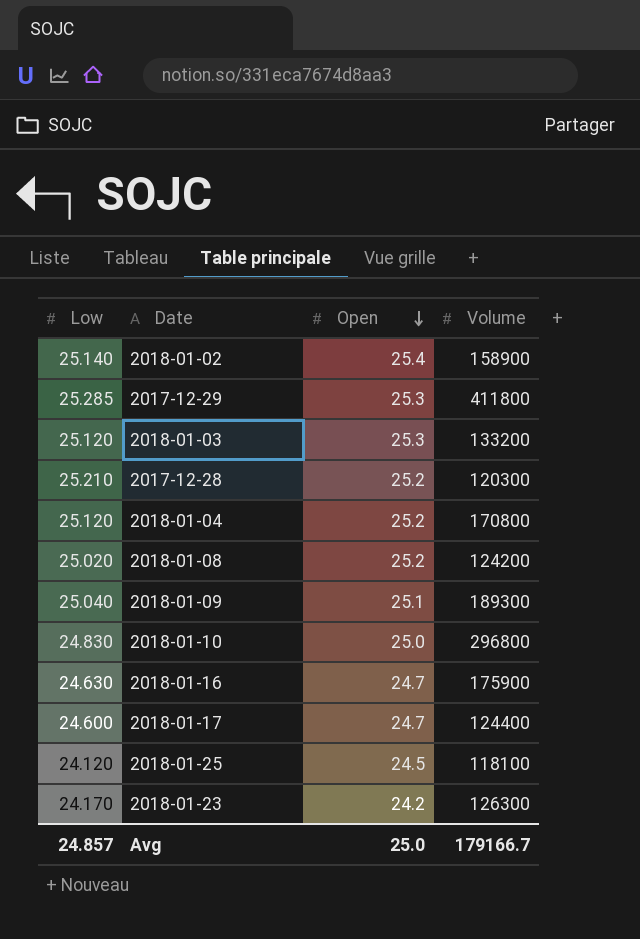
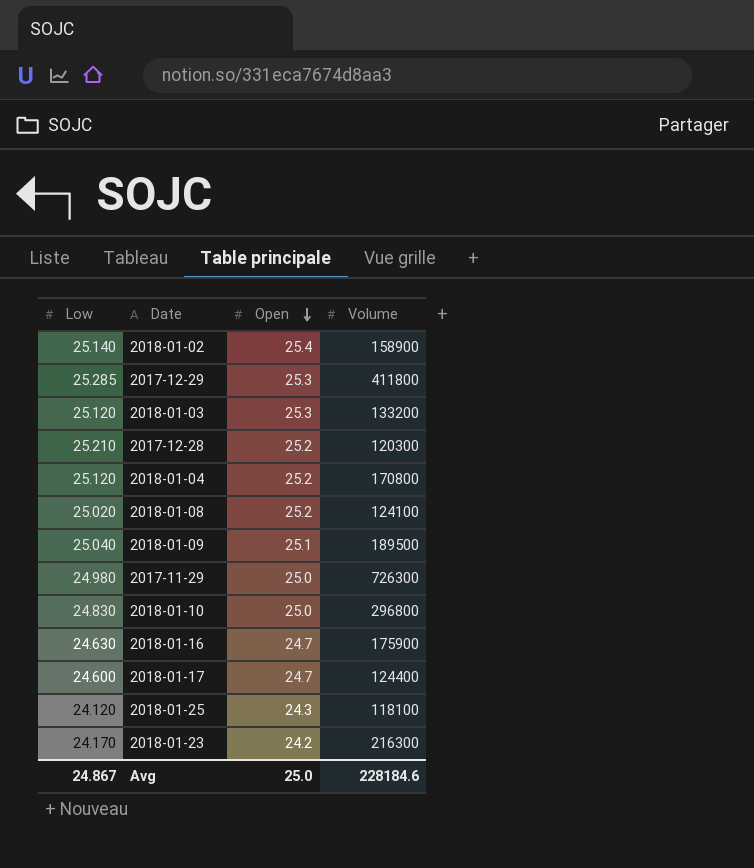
2018-01-08 | Volume: 124200 -> 124100
2018-01-09 | Volume: 189300 -> 189500
row 2017-11-29: none -> 24.980 | 25.0 | 726300
2018-01-25 | Open: 24.5 -> 24.3
2018-01-23 | Volume: 126300 -> 216300
Avg | Low: 24.857 -> 24.867
Avg | Volume: 179166.7 -> 228184.6

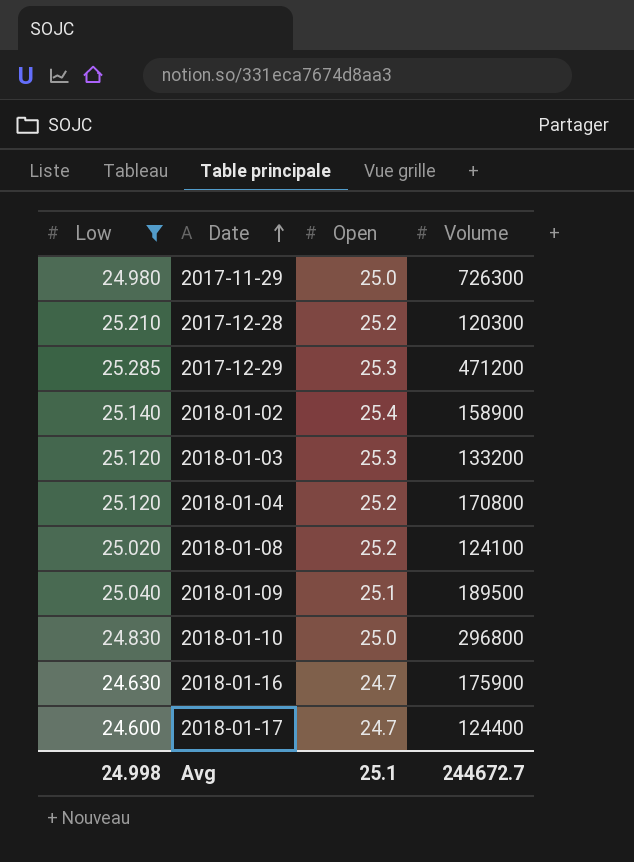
filter: none -> Low >= 24.600
row order: Open descending -> Date ascending
2017-12-29 | Volume: 411800 -> 471200
Avg | Low: 24.867 -> 24.998
Avg | Open: 25.0 -> 25.1
Avg | Volume: 228184.6 -> 244672.7

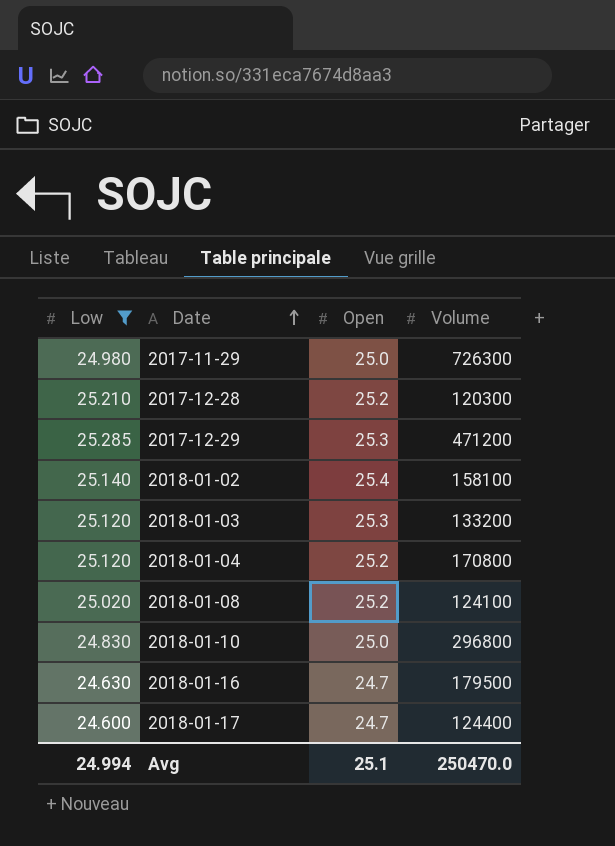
row 2018-01-09: 25.040 | 25.1 | 189500 -> none
2018-01-02 | Volume: 158900 -> 158100
2018-01-16 | Volume: 175900 -> 179500
Avg | Low: 24.998 -> 24.994
Avg | Volume: 244672.7 -> 250470.0

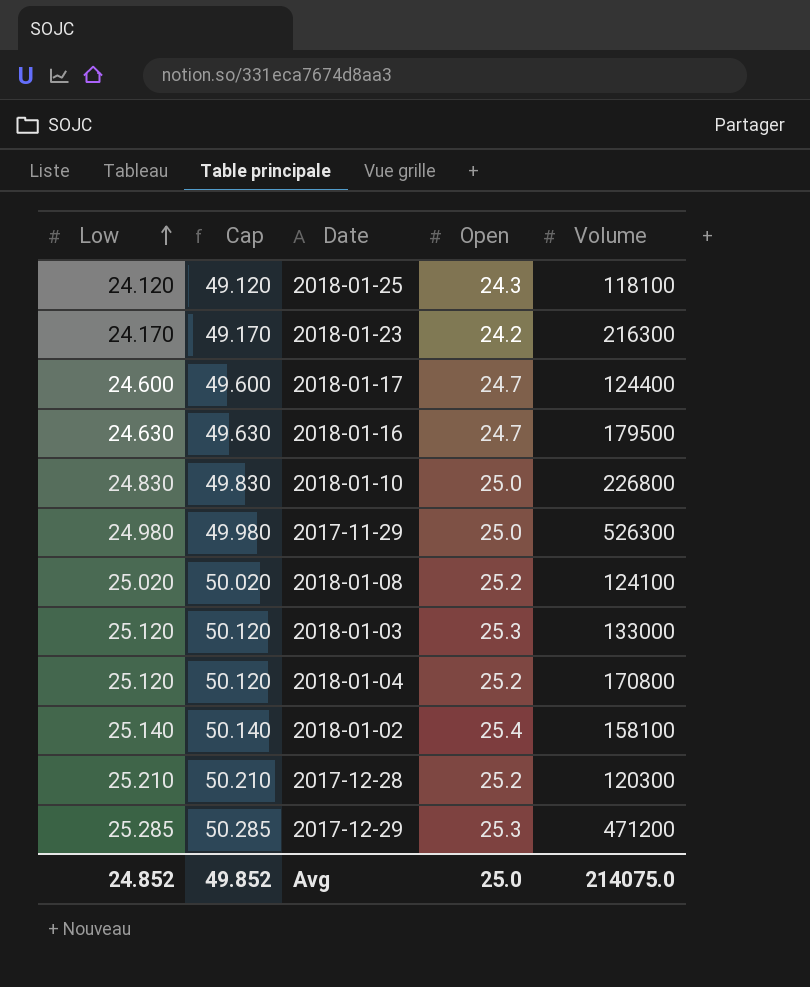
filter: Low >= 24.600 -> none
row order: Date ascending -> Low ascending
column Cap | formula: none -> [Low] + 25
2018-01-10 | Volume: 296800 -> 226800
2017-11-29 | Volume: 726300 -> 526300
2018-01-03 | Volume: 133200 -> 133000
Avg | Low: 24.994 -> 24.852
Avg | Open: 25.1 -> 25.0
Avg | Volume: 250470.0 -> 214075.0

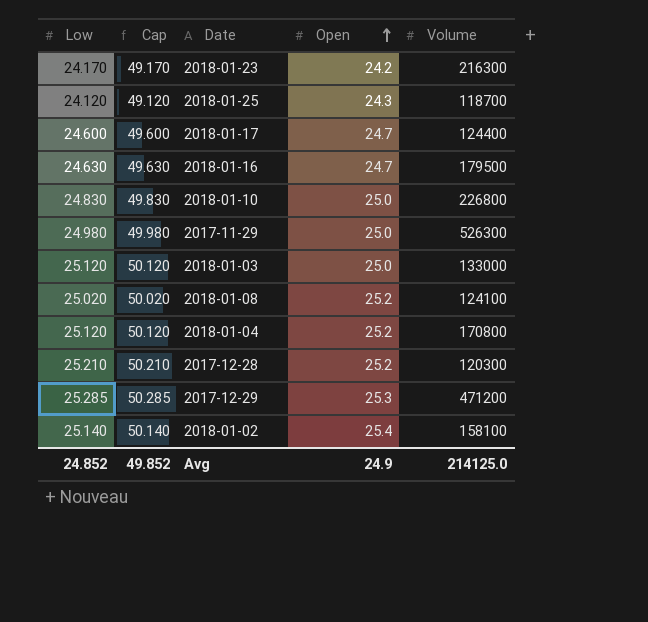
row order: Low ascending -> Open ascending
2018-01-25 | Volume: 118100 -> 118700
2018-01-03 | Open: 25.3 -> 25.0
Avg | Open: 25.0 -> 24.9
Avg | Volume: 214075.0 -> 214125.0

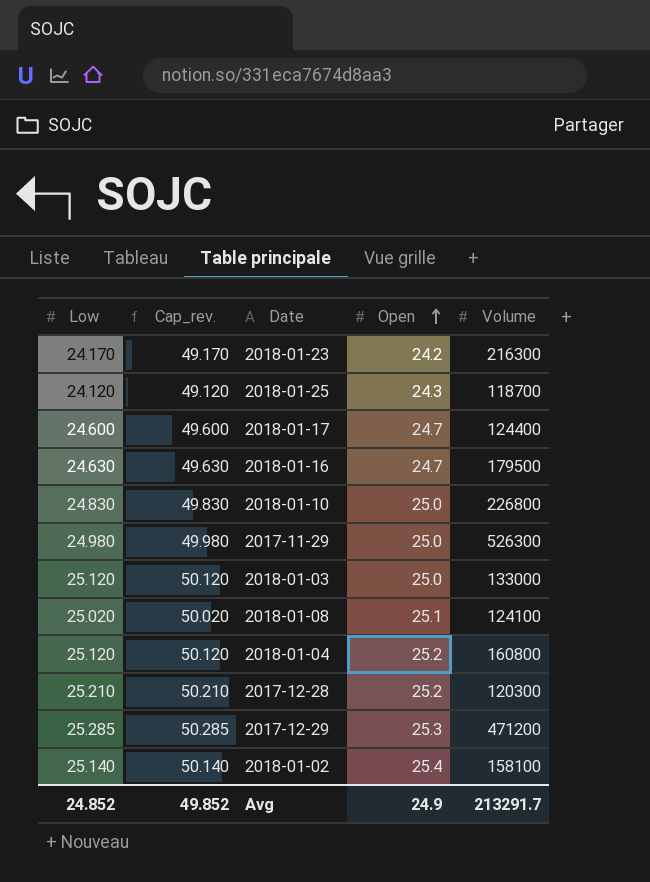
column name: Cap -> Cap_rev.
2018-01-08 | Open: 25.2 -> 25.1
2018-01-04 | Volume: 170800 -> 160800
Avg | Volume: 214125.0 -> 213291.7

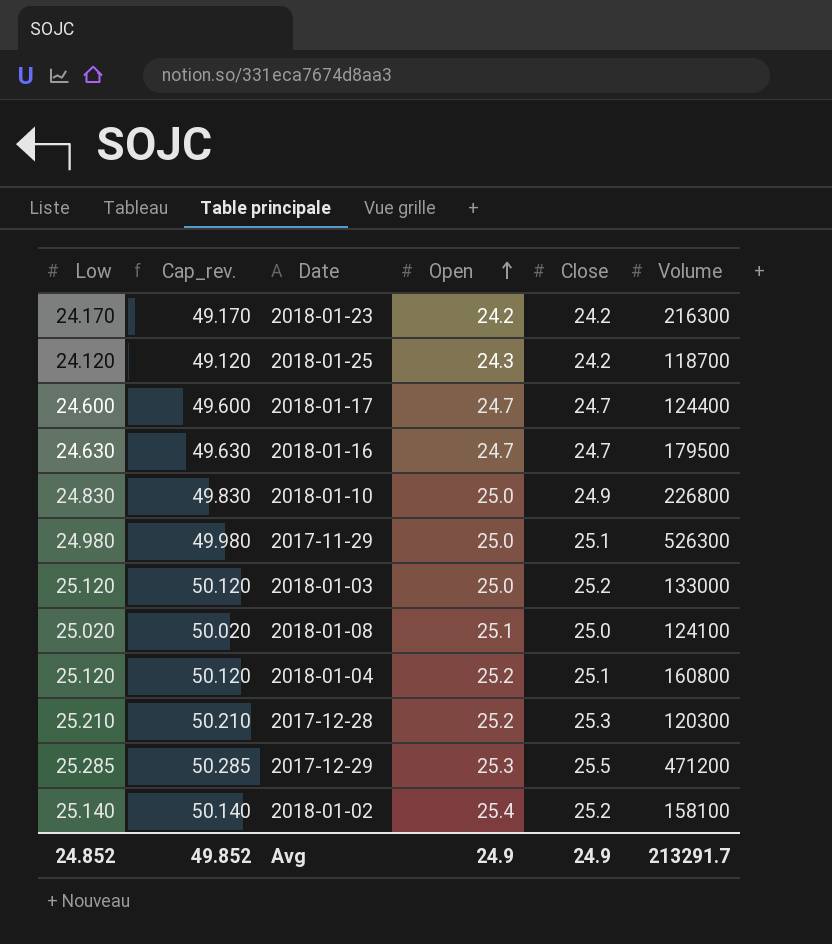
column Close | position: none -> 5

